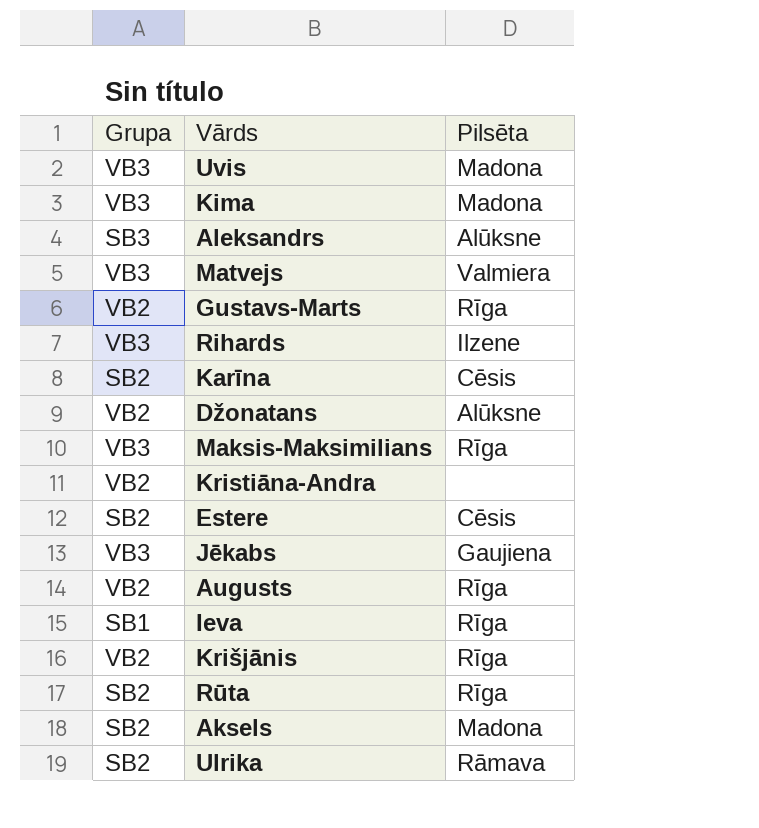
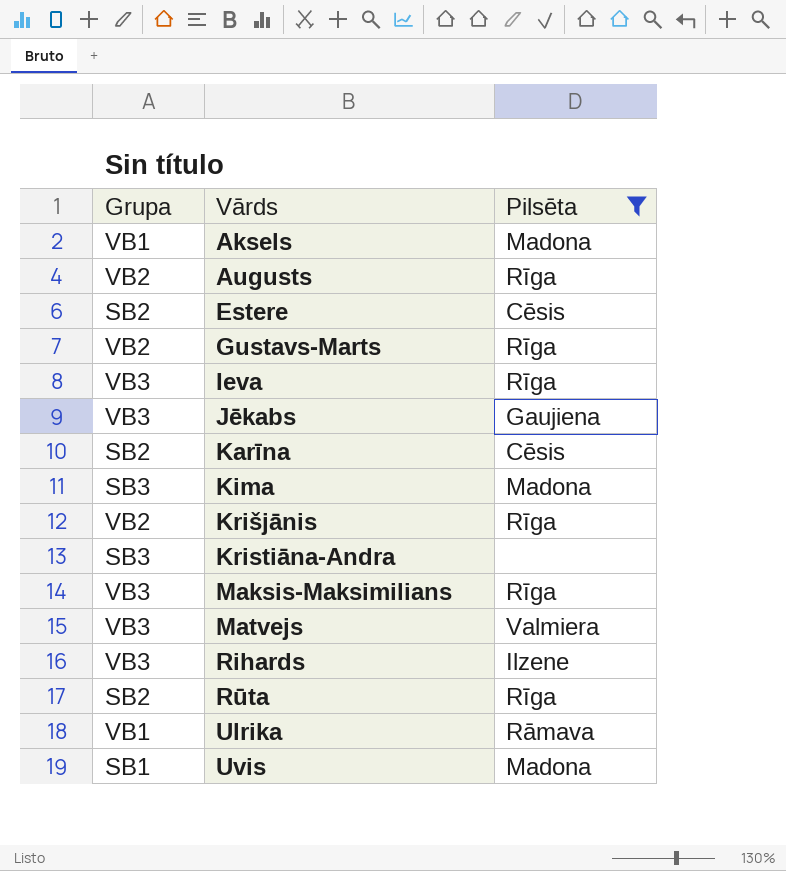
filter: none -> Pilsēta != Alūksne
row order: none -> Vārds ascending
Aksels | Grupa: SB2 -> VB1
Ieva | Grupa: SB1 -> VB3
Kima | Grupa: VB3 -> SB3
Kristiāna-Andra | Grupa: VB2 -> SB3
Ulrika | Grupa: SB2 -> VB1
Uvis | Grupa: VB3 -> SB1

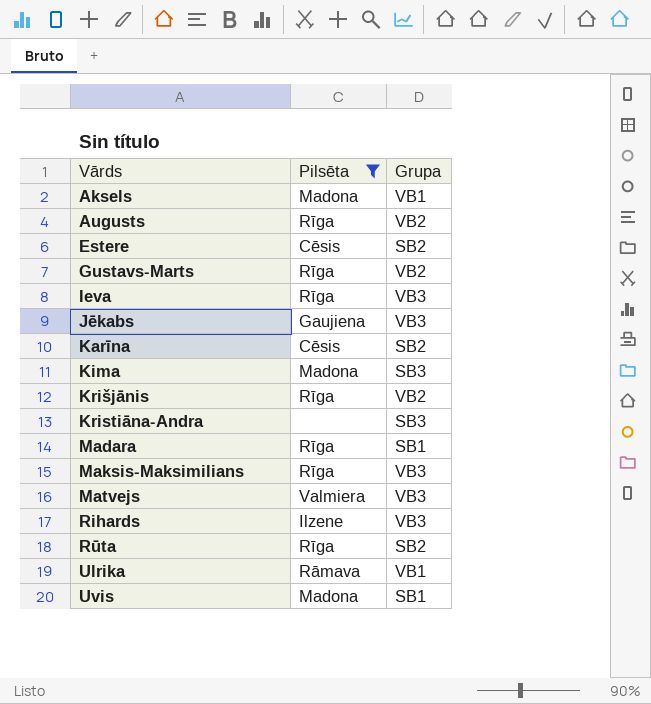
column Grupa | position: 1 -> 3
row Madara: none -> Rīga | SB1

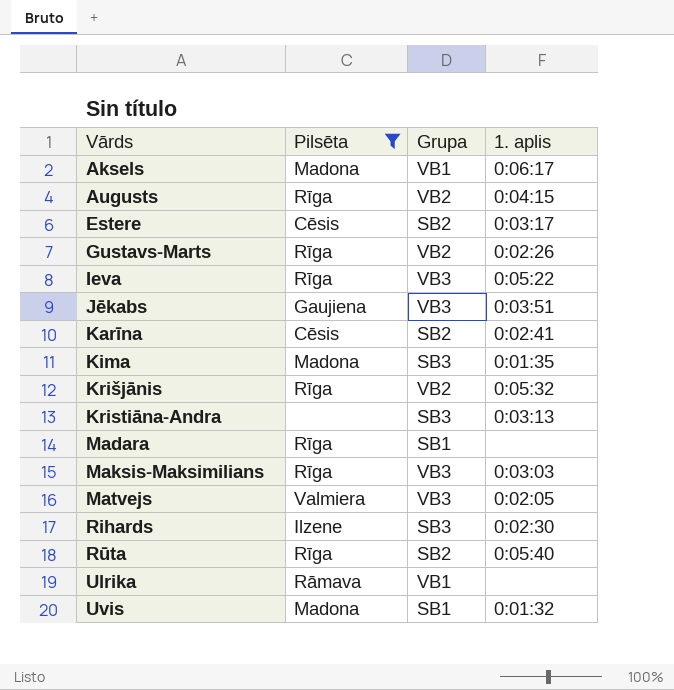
column 1. aplis | position: none -> 4
Rihards | Grupa: VB3 -> SB3

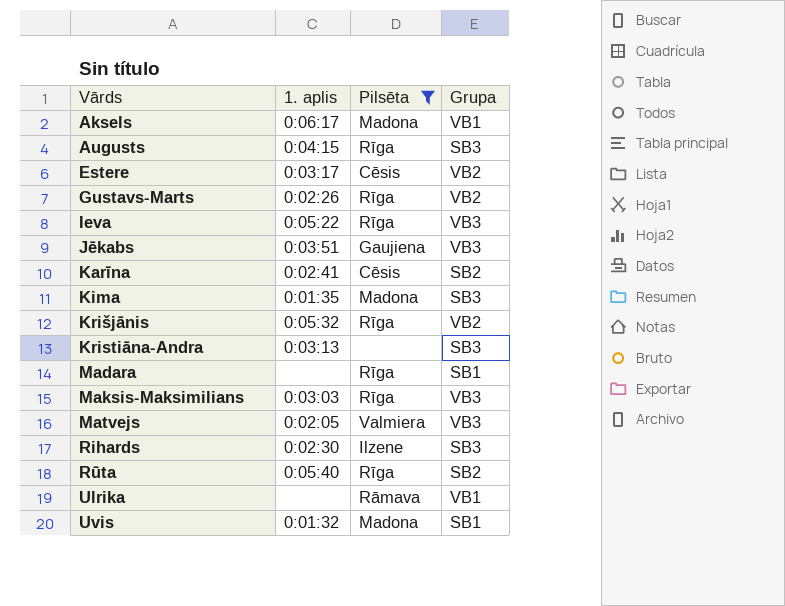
column 1. aplis | position: 4 -> 2
Augusts | Grupa: VB2 -> SB3
Estere | Grupa: SB2 -> VB2

